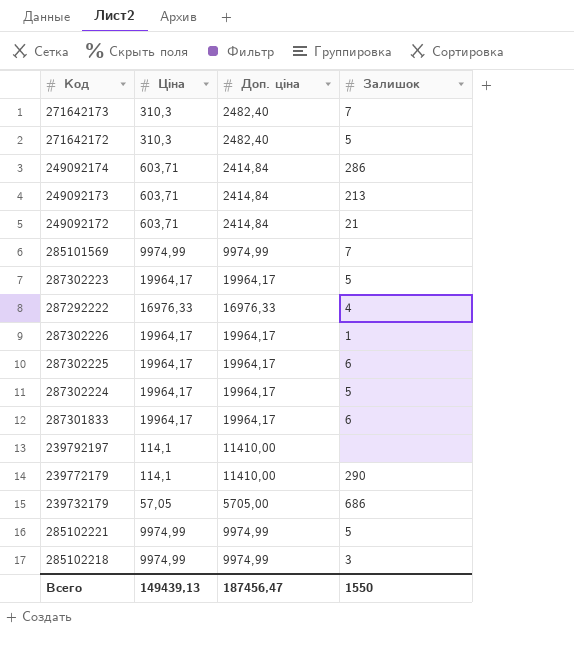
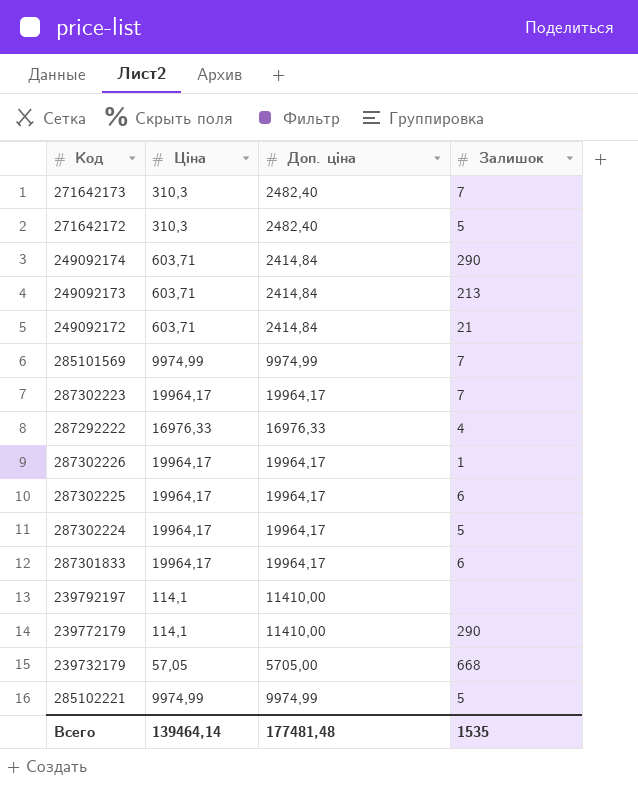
row 285102218: 9974,99 | 9974,99 | 3 -> none
249092174 | Залишок: 286 -> 290
287302223 | Залишок: 5 -> 7
239732179 | Залишок: 686 -> 668
Всего | Ціна: 149439,13 -> 139464,14
Всего | Доп. ціна: 187456,47 -> 177481,48
Всего | Залишок: 1550 -> 1535

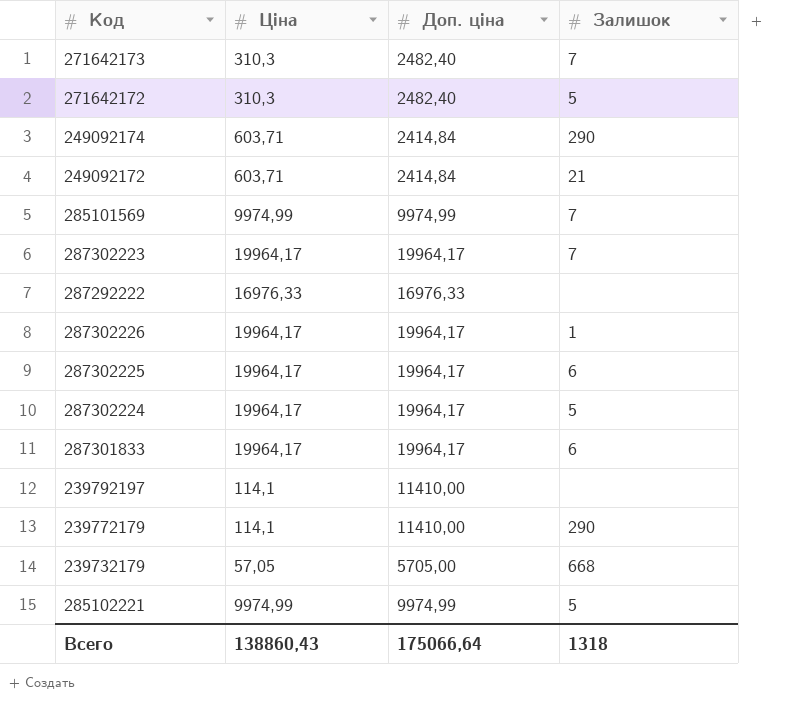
row 249092173: 603,71 | 2414,84 | 213 -> none
287292222 | Залишок: 4 -> none
Всего | Ціна: 139464,14 -> 138860,43
Всего | Доп. ціна: 177481,48 -> 175066,64
Всего | Залишок: 1535 -> 1318

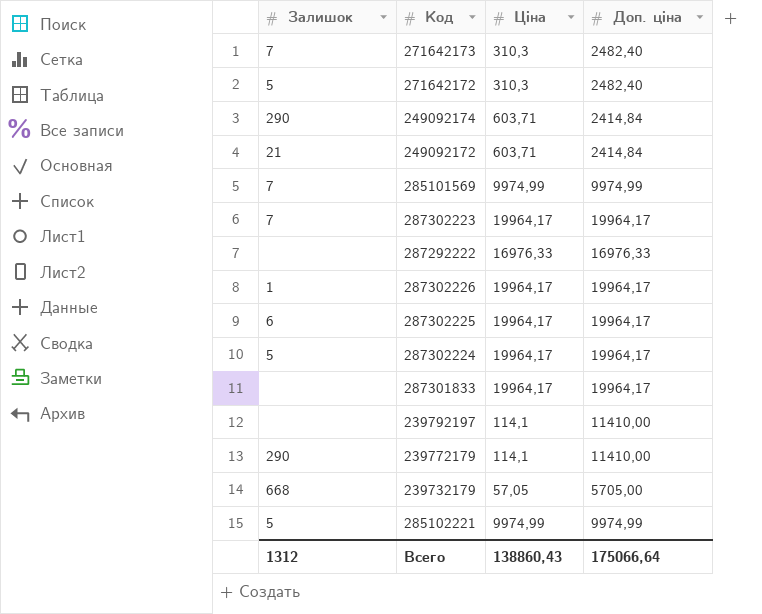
column Залишок | position: 4 -> 1
287301833 | Залишок: 6 -> none
Всего | Залишок: 1318 -> 1312

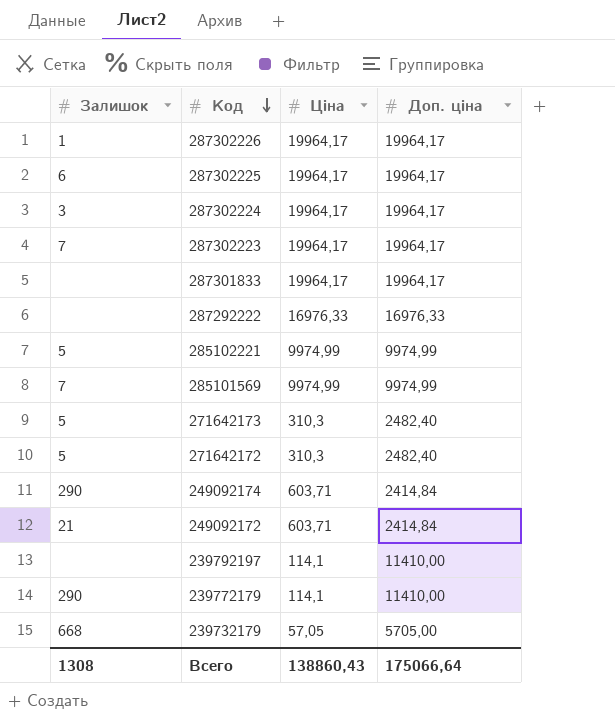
row order: none -> Код descending
287302224 | Залишок: 5 -> 3
271642173 | Залишок: 7 -> 5
Всего | Залишок: 1312 -> 1308

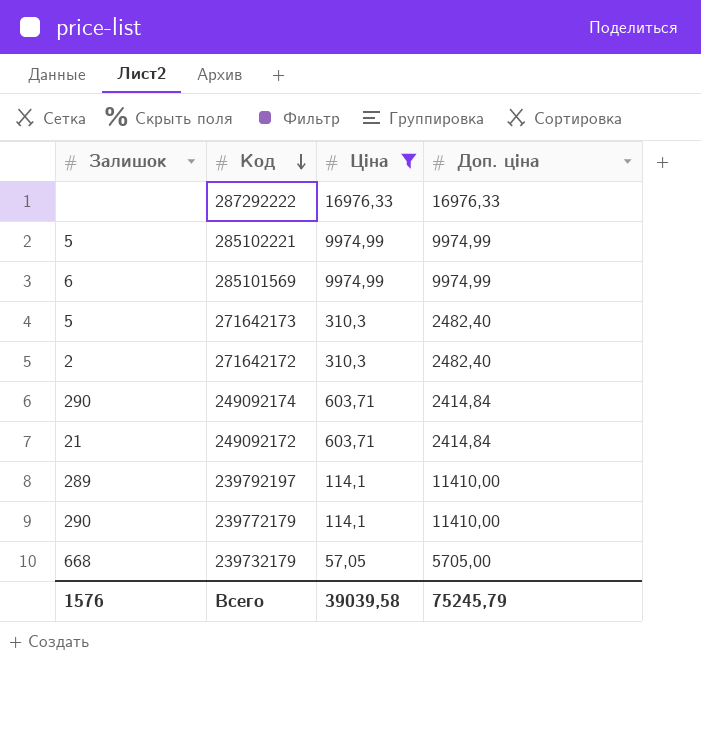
filter: none -> Ціна != 19964,17
285101569 | Залишок: 7 -> 6
271642172 | Залишок: 5 -> 2
239792197 | Залишок: none -> 289
Всего | Залишок: 1308 -> 1576
Всего | Ціна: 138860,43 -> 39039,58
Всего | Доп. ціна: 175066,64 -> 75245,79

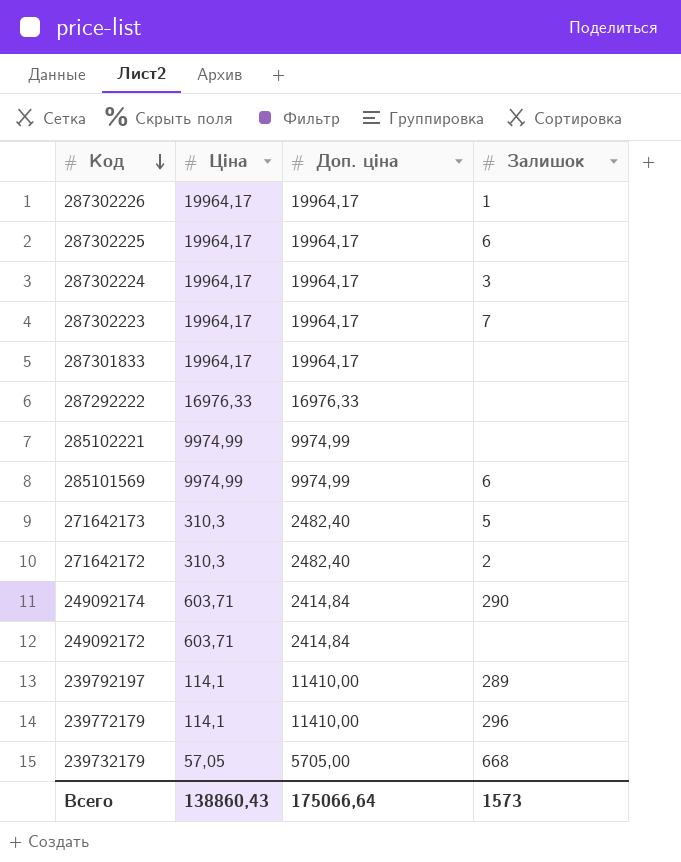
filter: Ціна != 19964,17 -> none
column Залишок | position: 1 -> 4
285102221 | Залишок: 5 -> none
249092172 | Залишок: 21 -> none
239772179 | Залишок: 290 -> 296
Всего | Ціна: 39039,58 -> 138860,43
Всего | Доп. ціна: 75245,79 -> 175066,64
Всего | Залишок: 1576 -> 1573

